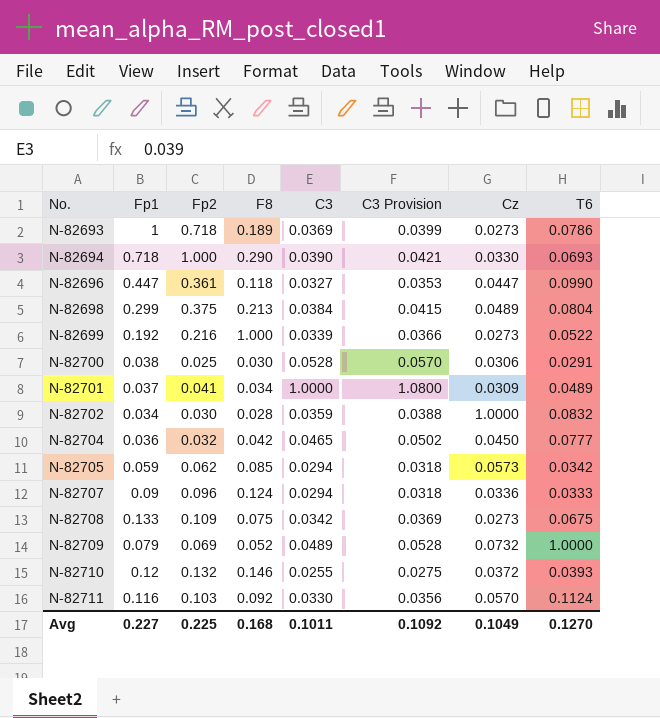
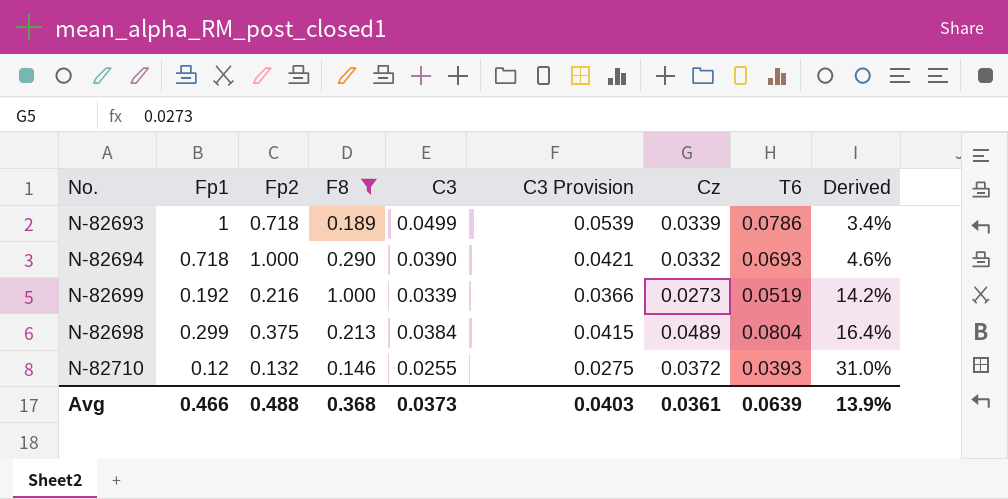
filter: none -> F8 >= 0.146
row order: No. ascending -> Derived ascending
column Derived | formula: none -> [Cz] / [Fp1]
N-82693 | C3: 0.0369 -> 0.0499
N-82693 | C3 Provision: 0.0399 -> 0.0539
N-82693 | Cz: 0.0273 -> 0.0339
N-82694 | Cz: 0.0330 -> 0.0332
N-82699 | T6: 0.0522 -> 0.0519
Avg | Fp1: 0.227 -> 0.466
Avg | Fp2: 0.225 -> 0.488
Avg | F8: 0.168 -> 0.368
Avg | C3: 0.1011 -> 0.0373
Avg | C3 Provision: 0.1092 -> 0.0403
Avg | Cz: 0.1049 -> 0.0361
Avg | T6: 0.1270 -> 0.0639

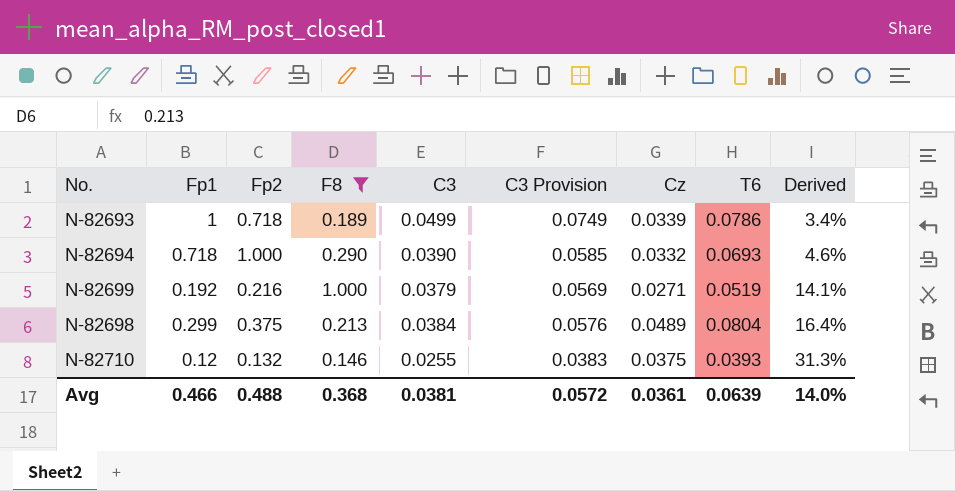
column C3 Provision | formula: [C3] * 1.08 -> [C3] * 1.5
N-82699 | C3: 0.0339 -> 0.0379
N-82699 | Cz: 0.0273 -> 0.0271
N-82699 | Derived: 14.2% -> 14.1%
N-82710 | Cz: 0.0372 -> 0.0375
N-82710 | Derived: 31.0% -> 31.3%
Avg | C3: 0.0373 -> 0.0381
Avg | C3 Provision: 0.0403 -> 0.0572
Avg | Derived: 13.9% -> 14.0%

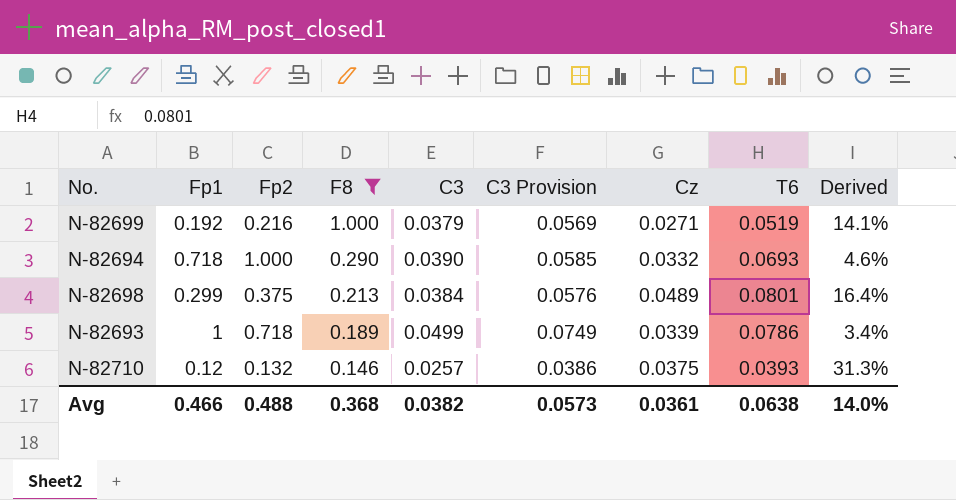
row order: Derived ascending -> F8 descending
N-82698 | T6: 0.0804 -> 0.0801
N-82710 | C3: 0.0255 -> 0.0257
N-82710 | C3 Provision: 0.0383 -> 0.0386
Avg | C3: 0.0381 -> 0.0382
Avg | C3 Provision: 0.0572 -> 0.0573
Avg | T6: 0.0639 -> 0.0638

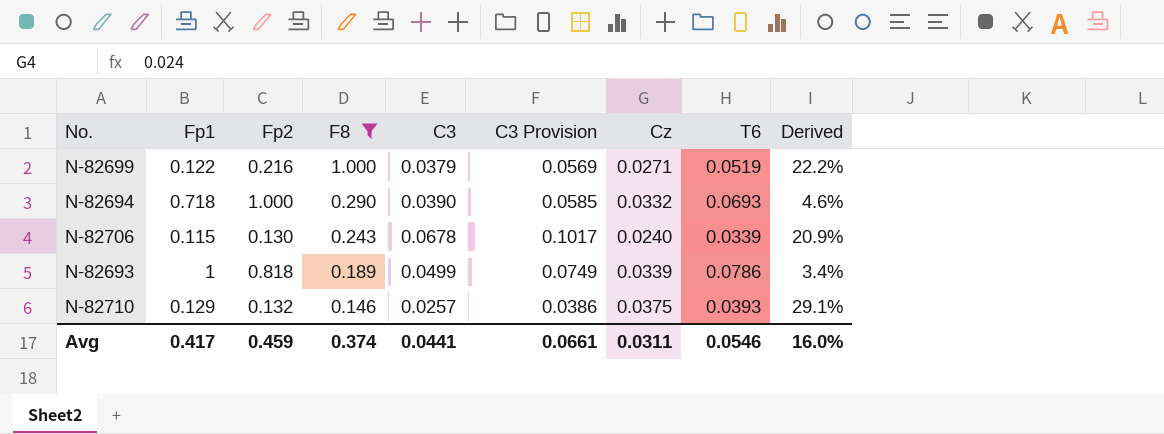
row N-82698: 0.299 | 0.375 | 0.213 | 0.0384 | 0.0576 | 0.0489 | 0.0801 | 16.4% -> none
N-82699 | Fp1: 0.192 -> 0.122
N-82699 | Derived: 14.1% -> 22.2%
row N-82706: none -> 0.115 | 0.130 | 0.243 | 0.0678 | 0.1017 | 0.0240 | 0.0339 | 20.9%
N-82693 | Fp2: 0.718 -> 0.818
N-82710 | Fp1: 0.12 -> 0.129
N-82710 | Derived: 31.3% -> 29.1%
Avg | Fp1: 0.466 -> 0.417
Avg | Fp2: 0.488 -> 0.459
Avg | F8: 0.368 -> 0.374
Avg | C3: 0.0382 -> 0.0441
Avg | C3 Provision: 0.0573 -> 0.0661
Avg | Cz: 0.0361 -> 0.0311
Avg | T6: 0.0638 -> 0.0546
Avg | Derived: 14.0% -> 16.0%

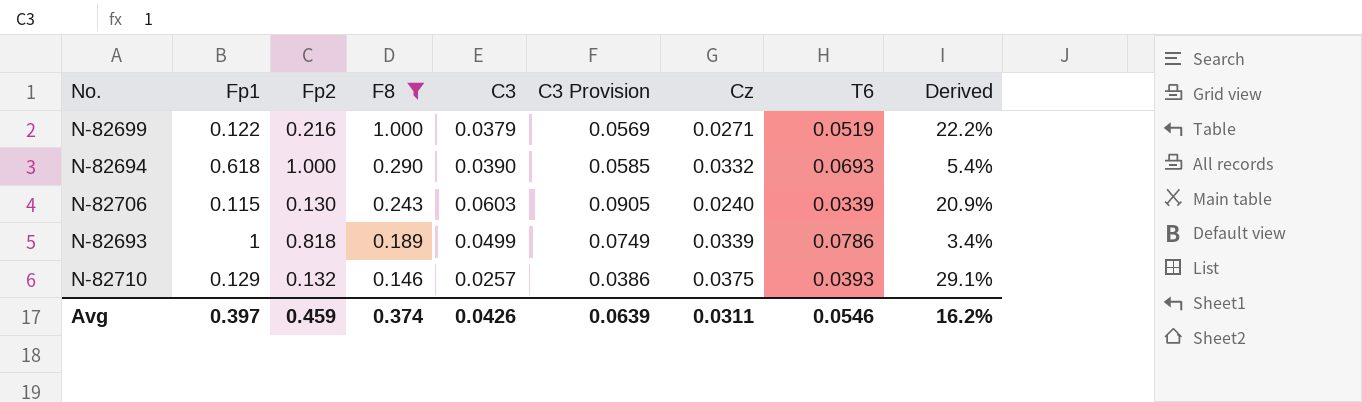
N-82694 | Fp1: 0.718 -> 0.618
N-82694 | Derived: 4.6% -> 5.4%
N-82706 | C3: 0.0678 -> 0.0603
N-82706 | C3 Provision: 0.1017 -> 0.0905
Avg | Fp1: 0.417 -> 0.397
Avg | C3: 0.0441 -> 0.0426
Avg | C3 Provision: 0.0661 -> 0.0639
Avg | Derived: 16.0% -> 16.2%

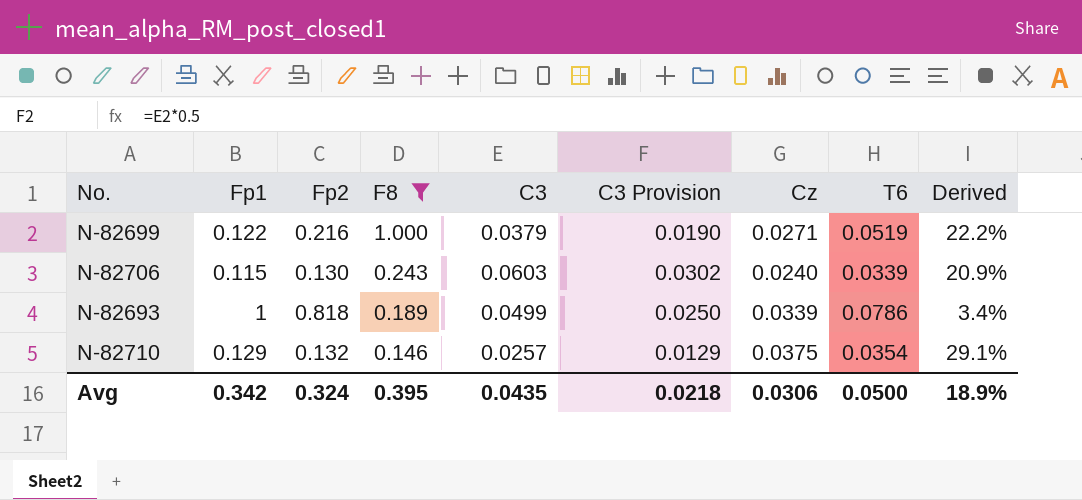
column C3 Provision | formula: [C3] * 1.5 -> [C3] * 0.5
row N-82694: 0.618 | 1.000 | 0.290 | 0.0390 | 0.0585 | 0.0332 | 0.0693 | 5.4% -> none
N-82710 | T6: 0.0393 -> 0.0354
Avg | Fp1: 0.397 -> 0.342
Avg | Fp2: 0.459 -> 0.324
Avg | F8: 0.374 -> 0.395
Avg | C3: 0.0426 -> 0.0435
Avg | C3 Provision: 0.0639 -> 0.0218
Avg | Cz: 0.0311 -> 0.0306
Avg | T6: 0.0546 -> 0.0500
Avg | Derived: 16.2% -> 18.9%

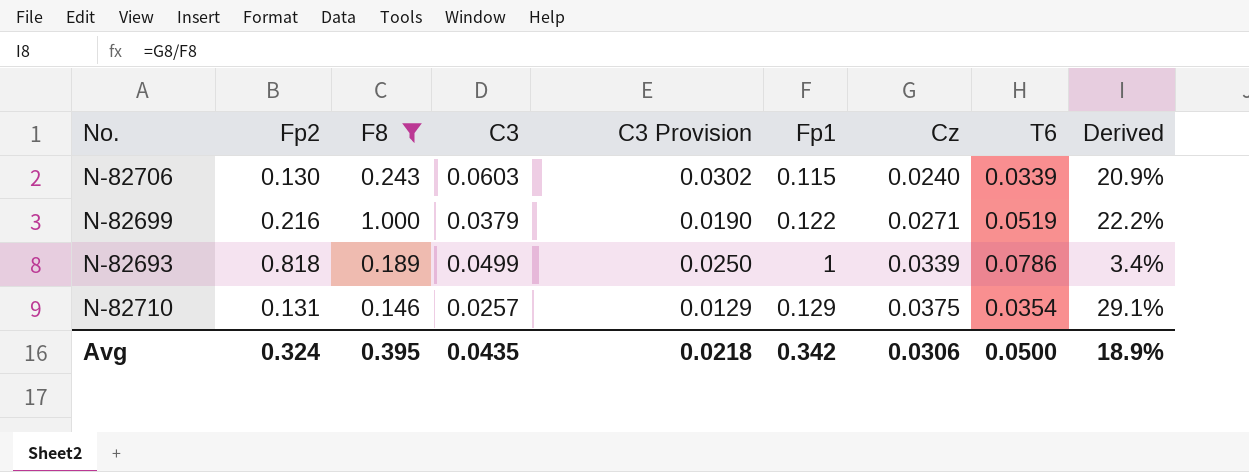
row order: F8 descending -> Cz ascending
column Fp1 | position: 2 -> 6
N-82710 | Fp2: 0.132 -> 0.131

